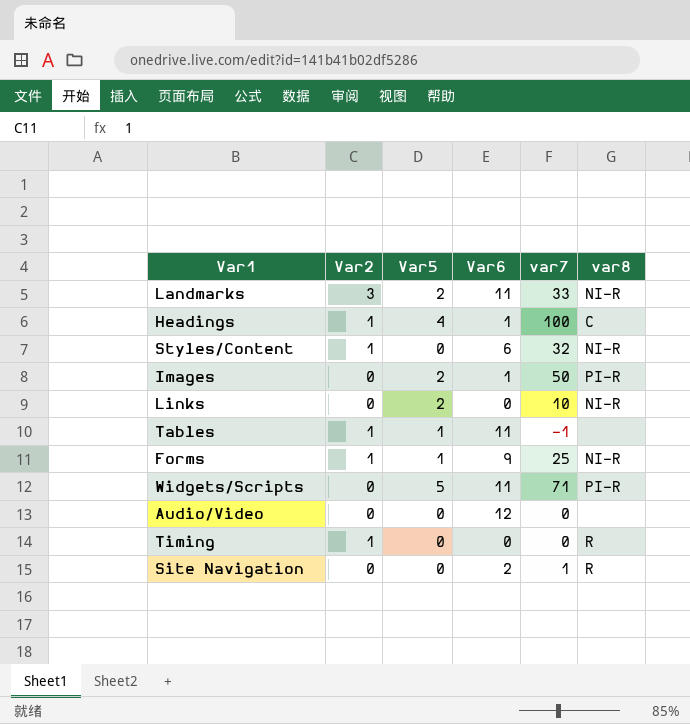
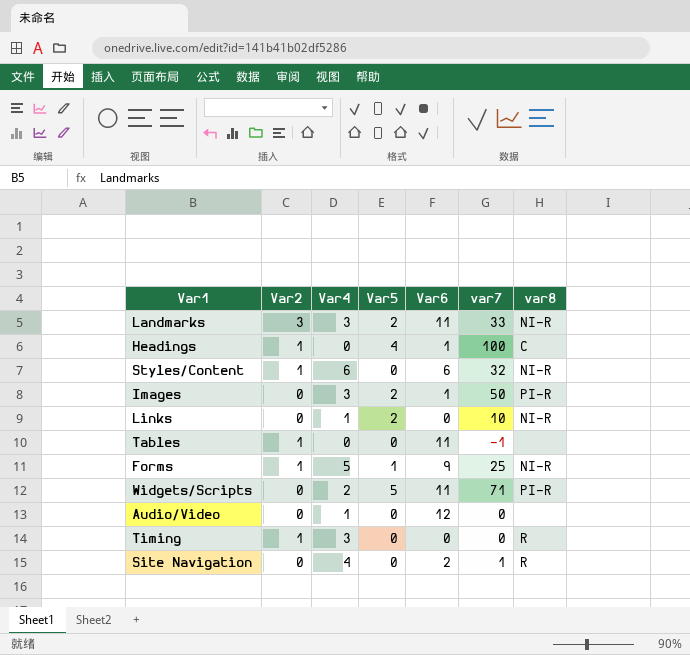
column Var4 | position: none -> 3
Tables | Var5: 1 -> 0

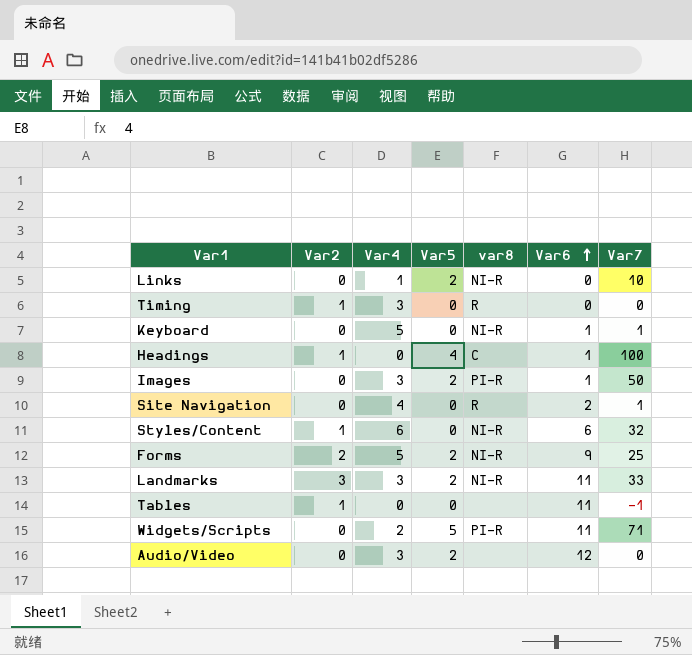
row order: none -> Var6 ascending
column var8 | position: 7 -> 5
column name: var7 -> Var7
row Keyboard: none -> 0 | 5 | 0 | NI-R | 1 | 1
Forms | Var2: 1 -> 2
Forms | Var5: 1 -> 2
Audio/Video | Var4: 1 -> 3
Audio/Video | Var5: 0 -> 2

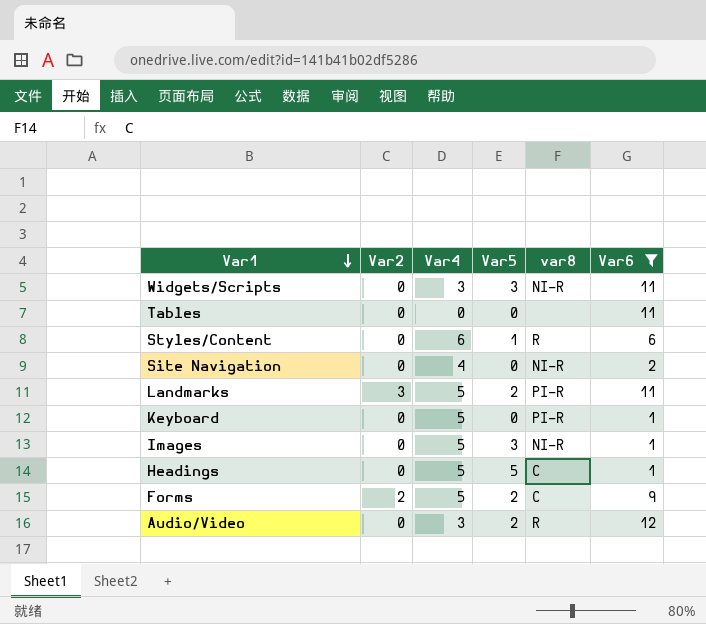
filter: none -> Var6 != 0
row order: Var6 ascending -> Var1 descending
column Var7 | position: 7 -> none
Widgets/Scripts | Var4: 2 -> 3
Widgets/Scripts | Var5: 5 -> 3
Widgets/Scripts | var8: PI-R -> NI-R
Tables | Var2: 1 -> 0
Styles/Content | Var2: 1 -> 0
Styles/Content | Var5: 0 -> 1
Styles/Content | var8: NI-R -> R
Site Navigation | var8: R -> NI-R
Landmarks | Var4: 3 -> 5
Landmarks | var8: NI-R -> PI-R
Keyboard | var8: NI-R -> PI-R
Images | Var4: 3 -> 5
Images | Var5: 2 -> 3
Images | var8: PI-R -> NI-R
Headings | Var2: 1 -> 0
Headings | Var4: 0 -> 5
Headings | Var5: 4 -> 5
Forms | var8: NI-R -> C
Audio/Video | var8: none -> R

